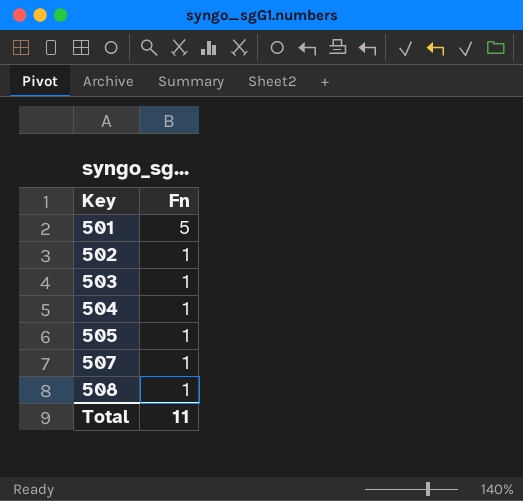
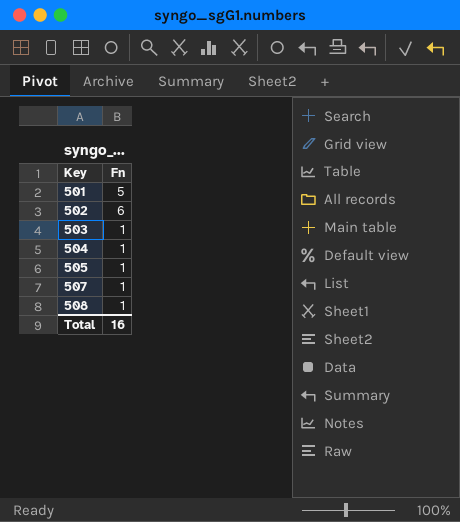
502 | Fn: 1 -> 6
Total | Fn: 11 -> 16

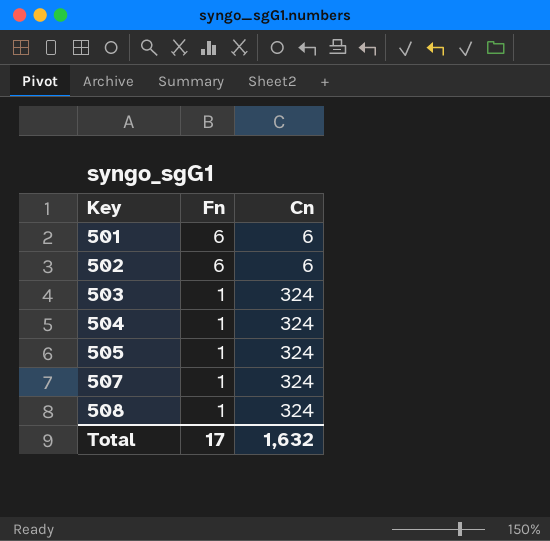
column Cn | position: none -> 3
501 | Fn: 5 -> 6
Total | Fn: 16 -> 17

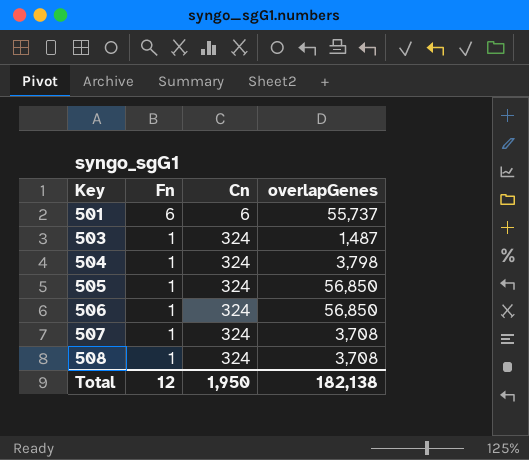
column overlapGenes | position: none -> 4
row 502: 6 | 6 -> none
row 506: none -> 1 | 324 | 56,850
Total | Fn: 17 -> 12
Total | Cn: 1,632 -> 1,950

